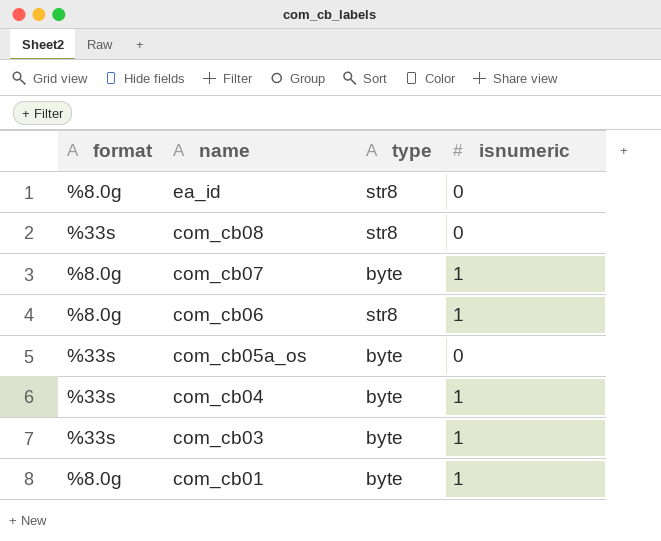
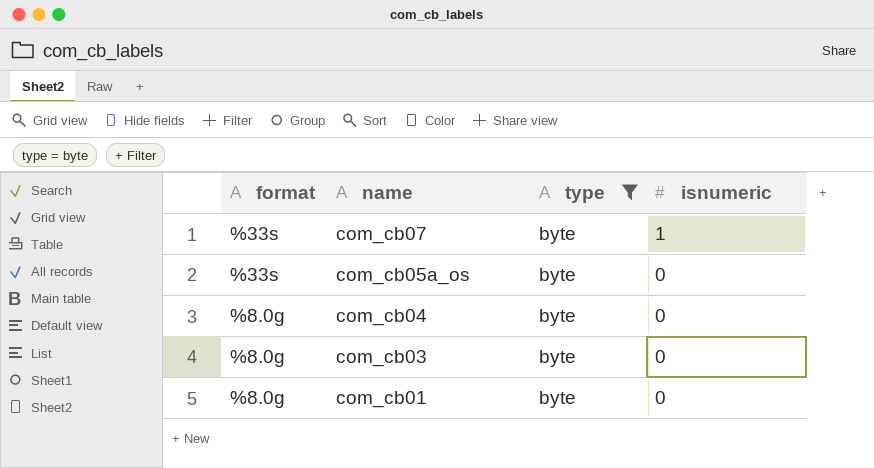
filter: none -> type = byte
com_cb07 | format: %8.0g -> %33s
com_cb04 | format: %33s -> %8.0g
com_cb04 | isnumeric: 1 -> 0
com_cb03 | format: %33s -> %8.0g
com_cb03 | isnumeric: 1 -> 0
com_cb01 | isnumeric: 1 -> 0

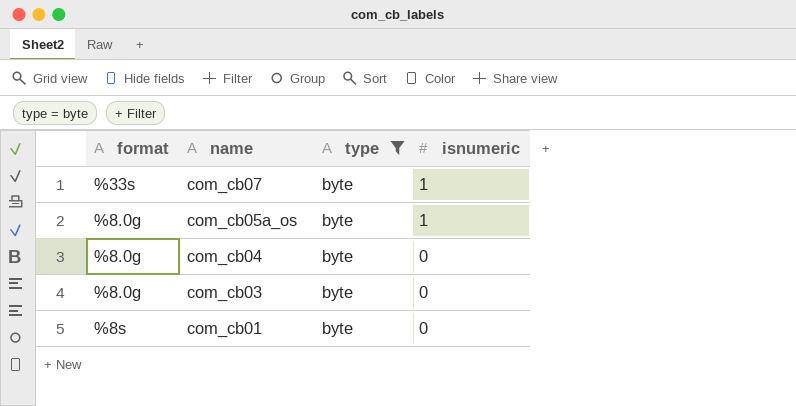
com_cb05a_os | format: %33s -> %8.0g
com_cb05a_os | isnumeric: 0 -> 1
com_cb01 | format: %8.0g -> %8s

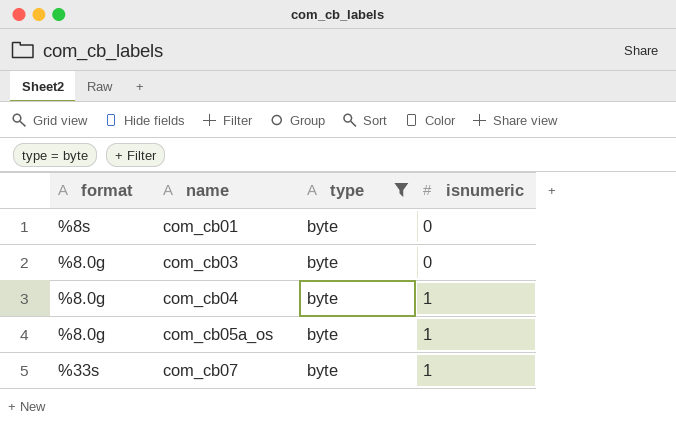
row order: name descending -> name ascending
com_cb04 | isnumeric: 0 -> 1

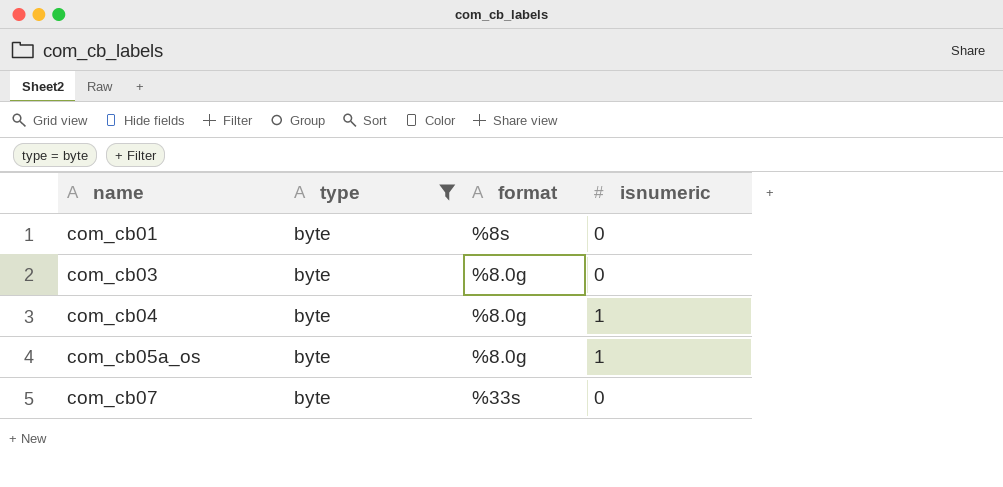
column format | position: 1 -> 3
com_cb07 | isnumeric: 1 -> 0

